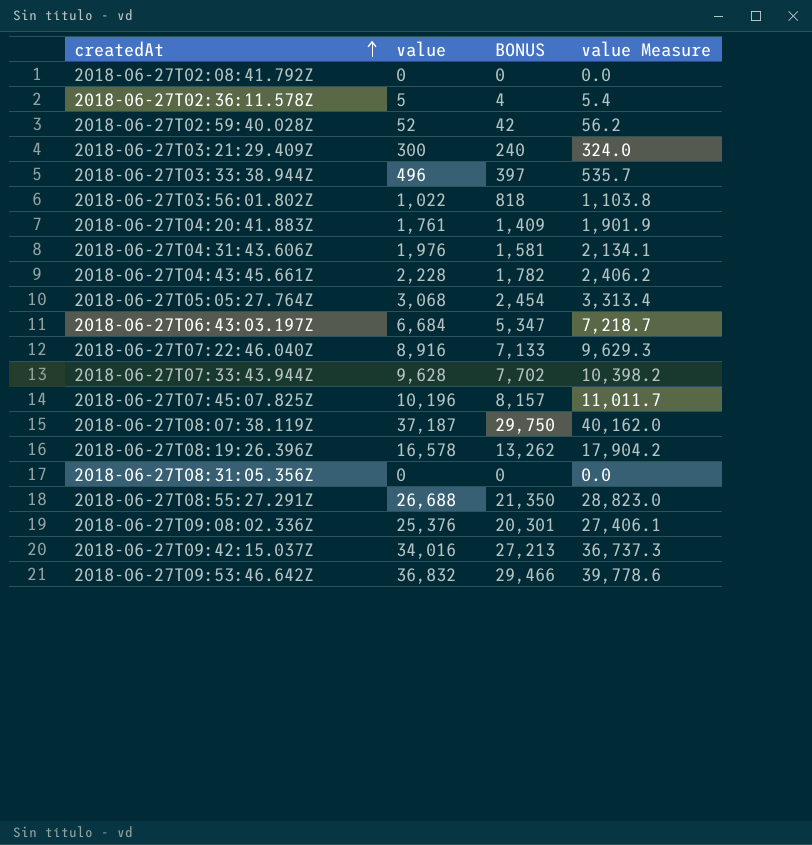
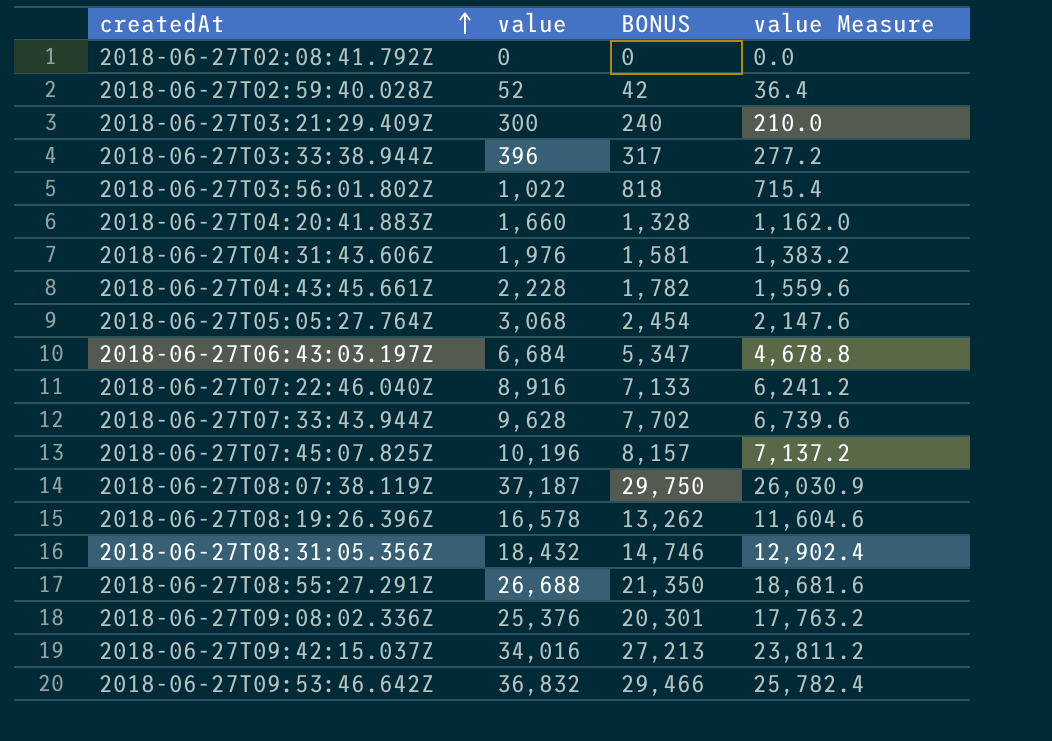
column value Measure | formula: [value] * 1.08 -> [value] * 0.7
row 2018-06-27T02:36:11.578Z: 5 | 4 | 5.4 -> none
2018-06-27T03:33:38.944Z | value: 496 -> 396
2018-06-27T03:33:38.944Z | BONUS: 397 -> 317
2018-06-27T04:20:41.883Z | value: 1,761 -> 1,660
2018-06-27T04:20:41.883Z | BONUS: 1,409 -> 1,328
2018-06-27T08:31:05.356Z | value: 0 -> 18,432
2018-06-27T08:31:05.356Z | BONUS: 0 -> 14,746

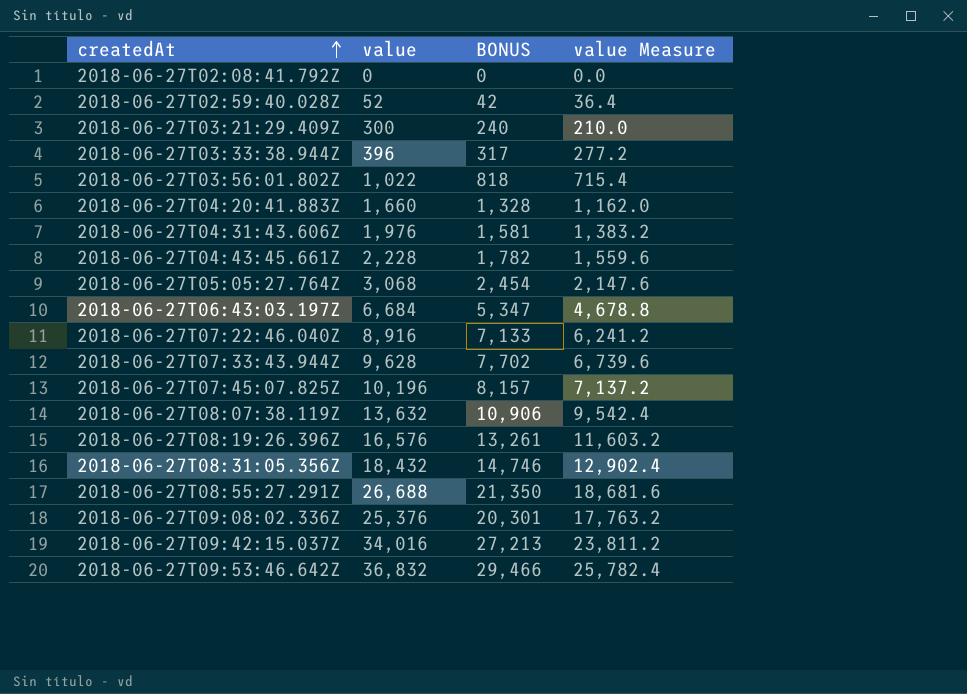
2018-06-27T08:07:38.119Z | value: 37,187 -> 13,632
2018-06-27T08:07:38.119Z | BONUS: 29,750 -> 10,906
2018-06-27T08:07:38.119Z | value Measure: 26,030.9 -> 9,542.4
2018-06-27T08:19:26.396Z | value: 16,578 -> 16,576
2018-06-27T08:19:26.396Z | BONUS: 13,262 -> 13,261
2018-06-27T08:19:26.396Z | value Measure: 11,604.6 -> 11,603.2

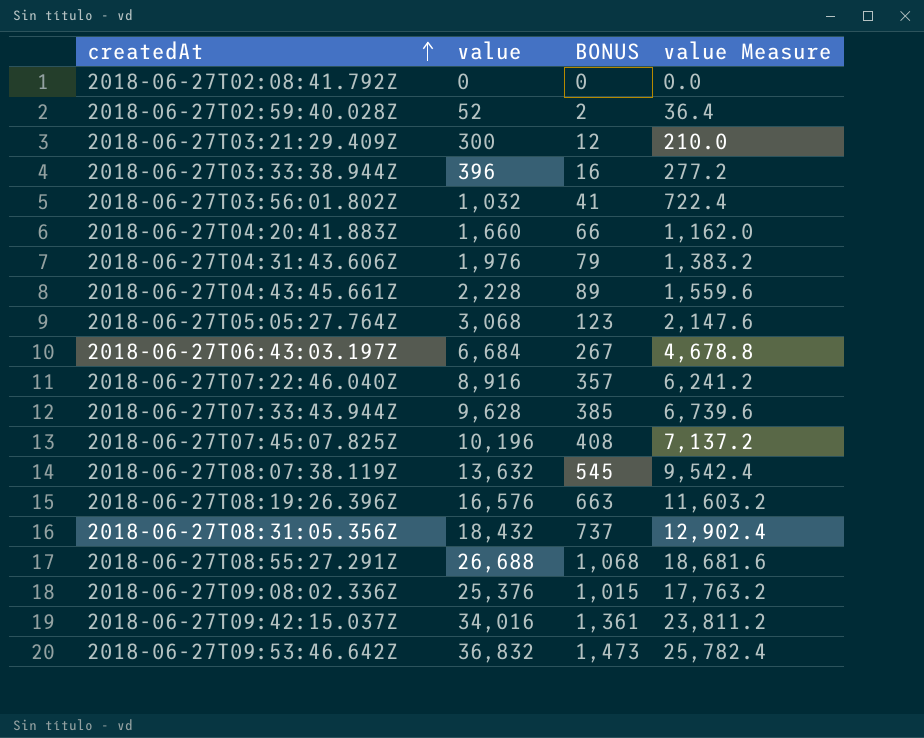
column BONUS | formula: [value] * 0.8 -> [value] * 0.04
2018-06-27T03:56:01.802Z | value: 1,022 -> 1,032
2018-06-27T03:56:01.802Z | value Measure: 715.4 -> 722.4

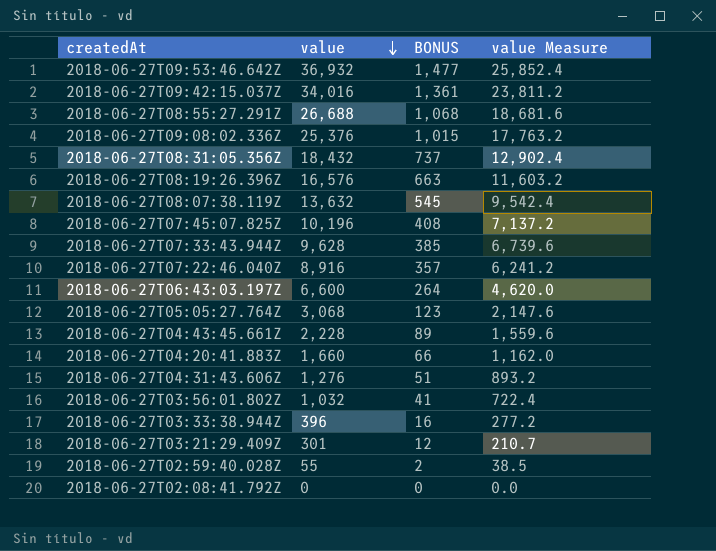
row order: createdAt ascending -> value descending
2018-06-27T09:53:46.642Z | value: 36,832 -> 36,932
2018-06-27T09:53:46.642Z | BONUS: 1,473 -> 1,477
2018-06-27T09:53:46.642Z | value Measure: 25,782.4 -> 25,852.4
2018-06-27T06:43:03.197Z | value: 6,684 -> 6,600
2018-06-27T06:43:03.197Z | BONUS: 267 -> 264
2018-06-27T06:43:03.197Z | value Measure: 4,678.8 -> 4,620.0
2018-06-27T04:31:43.606Z | value: 1,976 -> 1,276
2018-06-27T04:31:43.606Z | BONUS: 79 -> 51
2018-06-27T04:31:43.606Z | value Measure: 1,383.2 -> 893.2
2018-06-27T03:21:29.409Z | value: 300 -> 301
2018-06-27T03:21:29.409Z | value Measure: 210.0 -> 210.7
2018-06-27T02:59:40.028Z | value: 52 -> 55
2018-06-27T02:59:40.028Z | value Measure: 36.4 -> 38.5

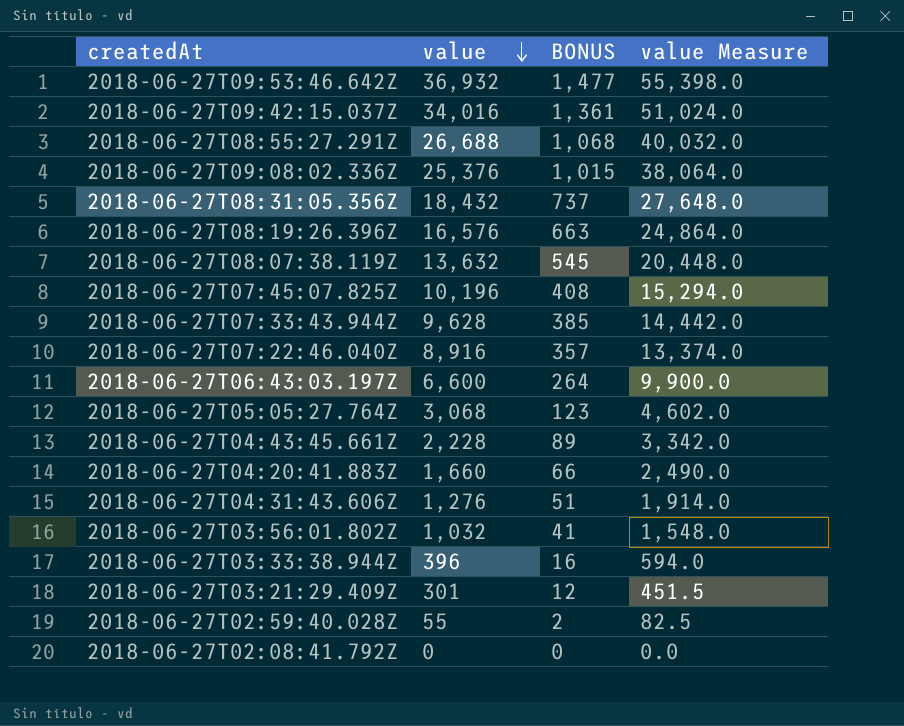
column value Measure | formula: [value] * 0.7 -> [value] * 1.5

